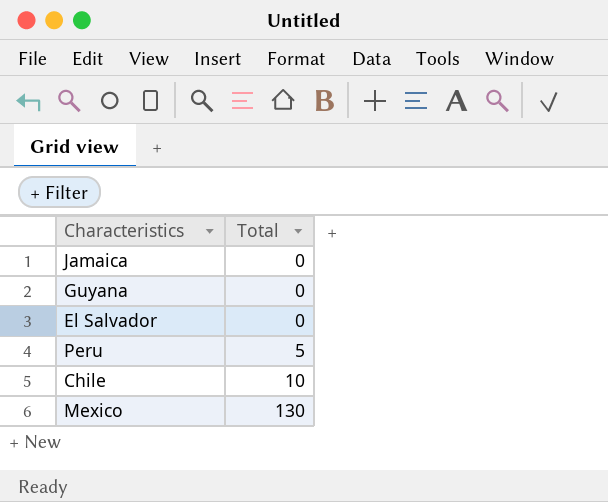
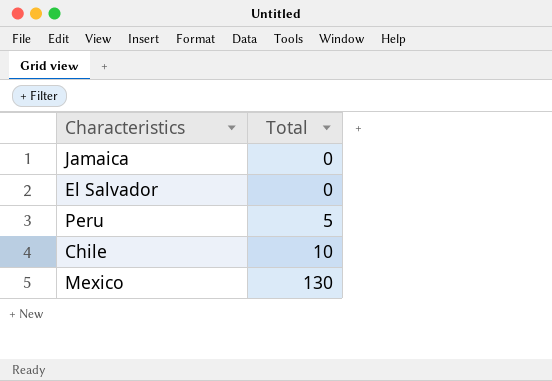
row Guyana: 0 -> none

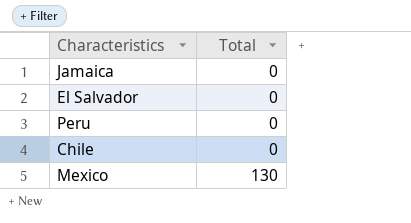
Peru | Total: 5 -> 0
Chile | Total: 10 -> 0

